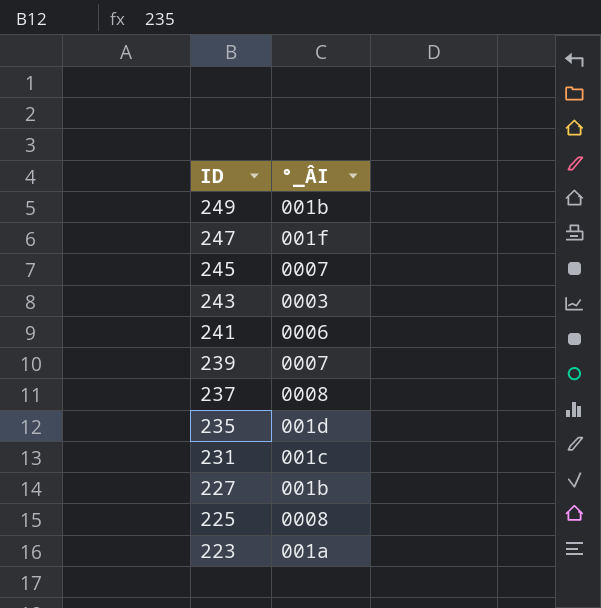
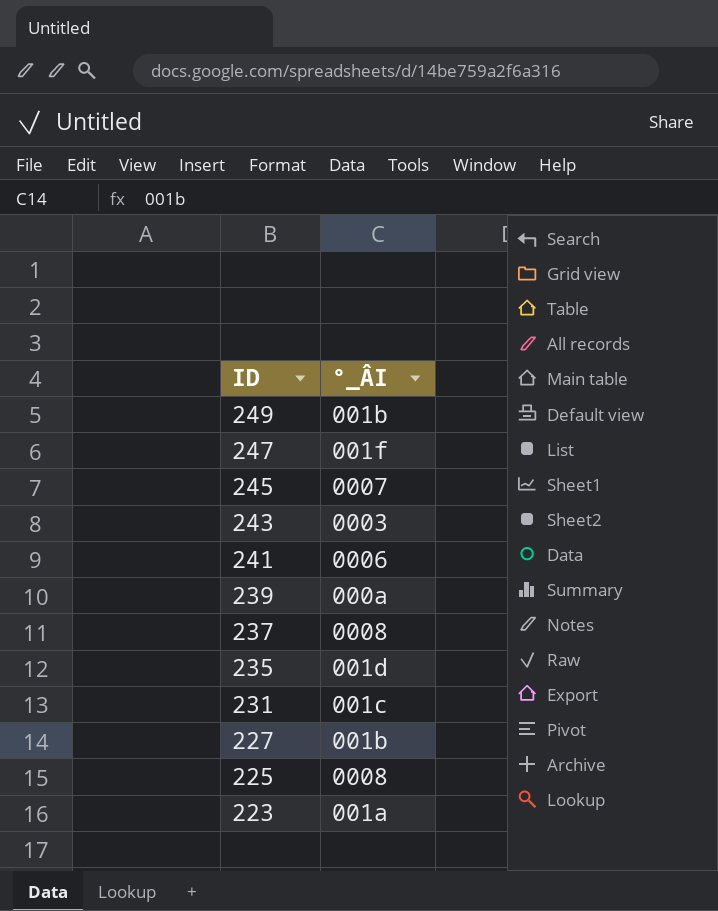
239 | °_ÂI: 0007 -> 000a

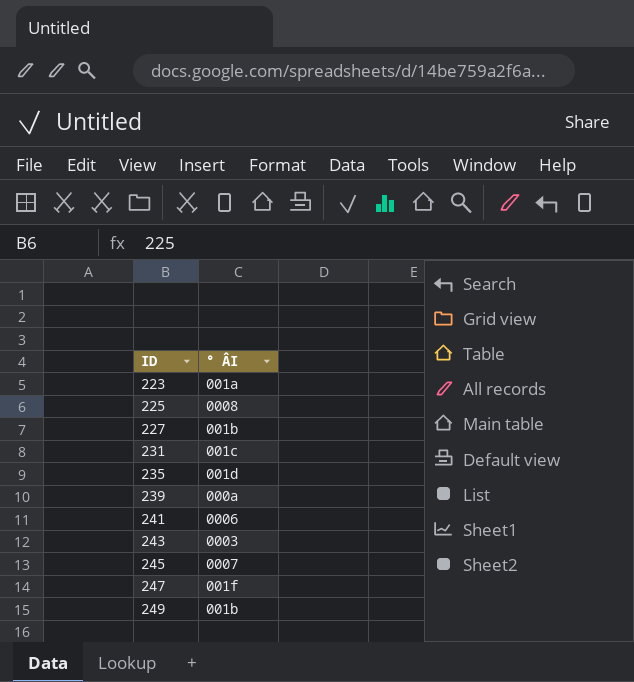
row order: ID descending -> ID ascending
column name: °_ÂI -> ° ÂI
row 237: 0008 -> none

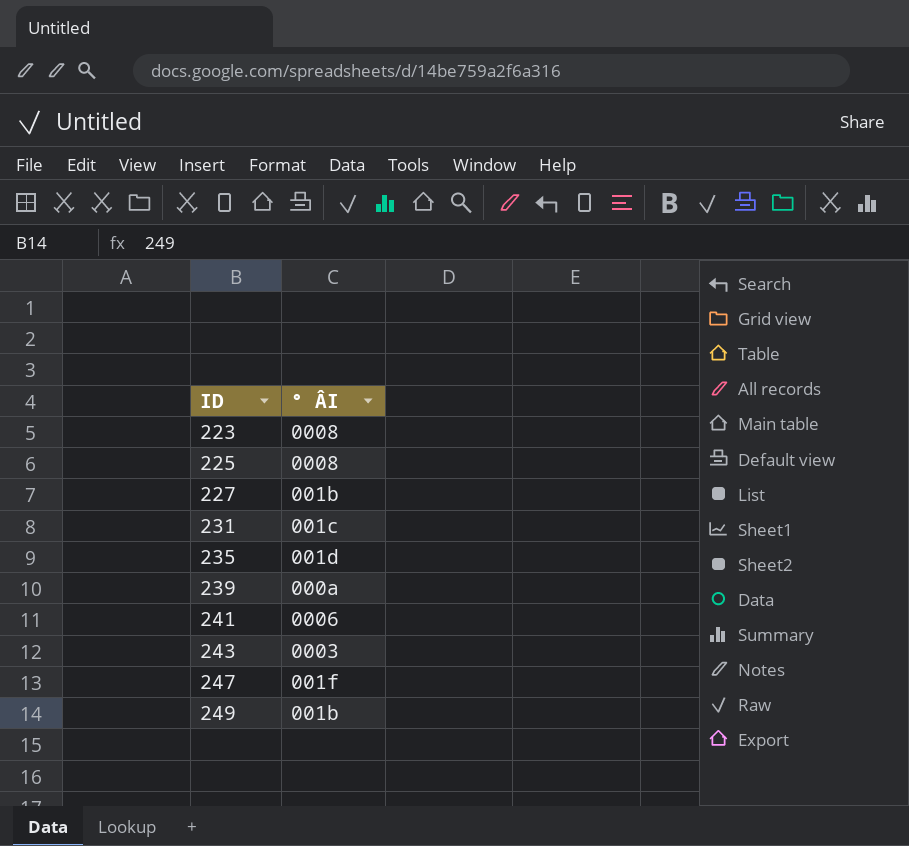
row 245: 0007 -> none
223 | ° ÂI: 001a -> 0008

